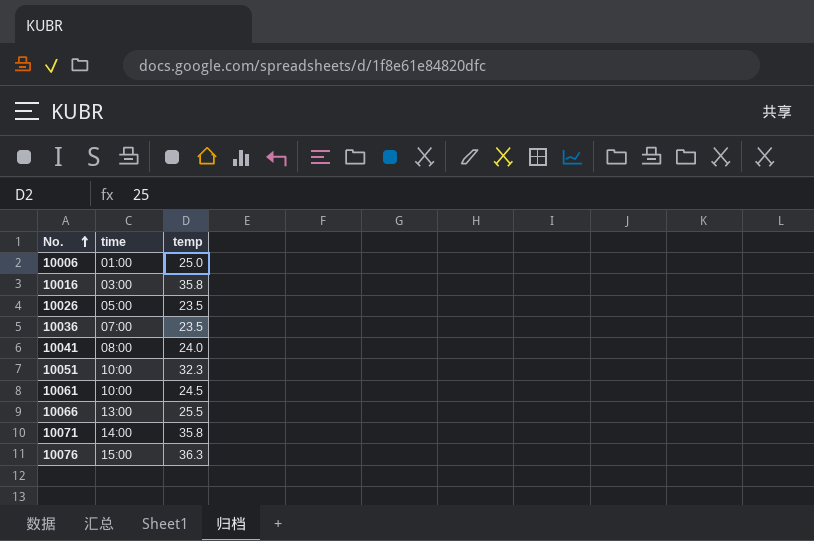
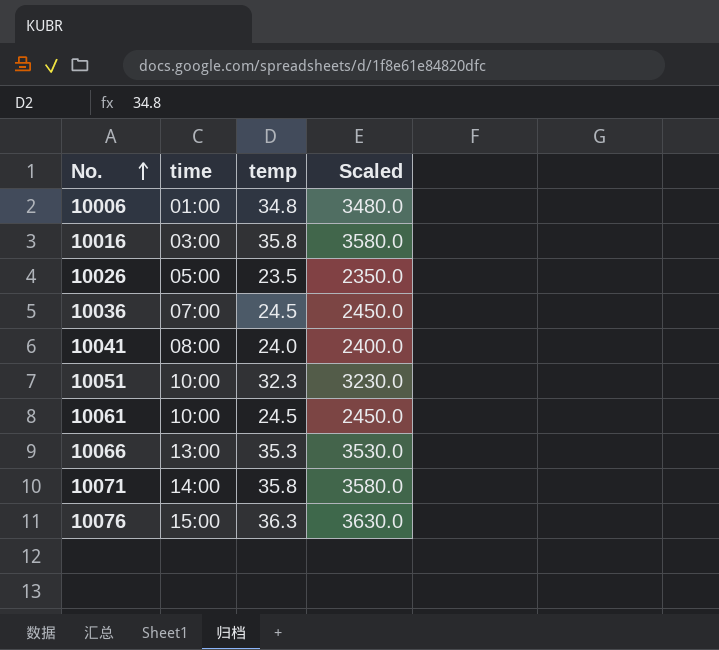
column Scaled | formula: none -> [temp] * 100
10006 | temp: 25.0 -> 34.8
10036 | temp: 23.5 -> 24.5
10066 | temp: 25.5 -> 35.3

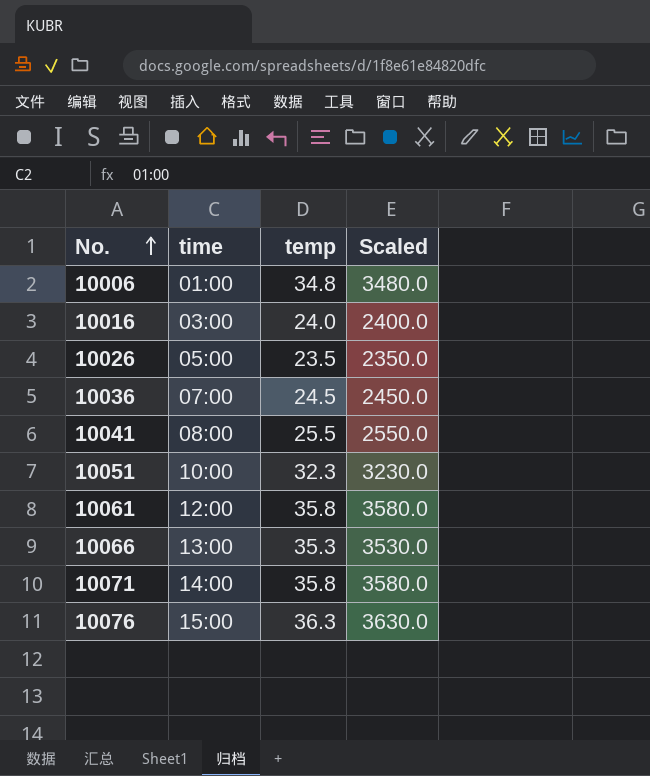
10016 | temp: 35.8 -> 24.0
10016 | Scaled: 3580.0 -> 2400.0
10041 | temp: 24.0 -> 25.5
10041 | Scaled: 2400.0 -> 2550.0
10061 | time: 10:00 -> 12:00
10061 | temp: 24.5 -> 35.8
10061 | Scaled: 2450.0 -> 3580.0

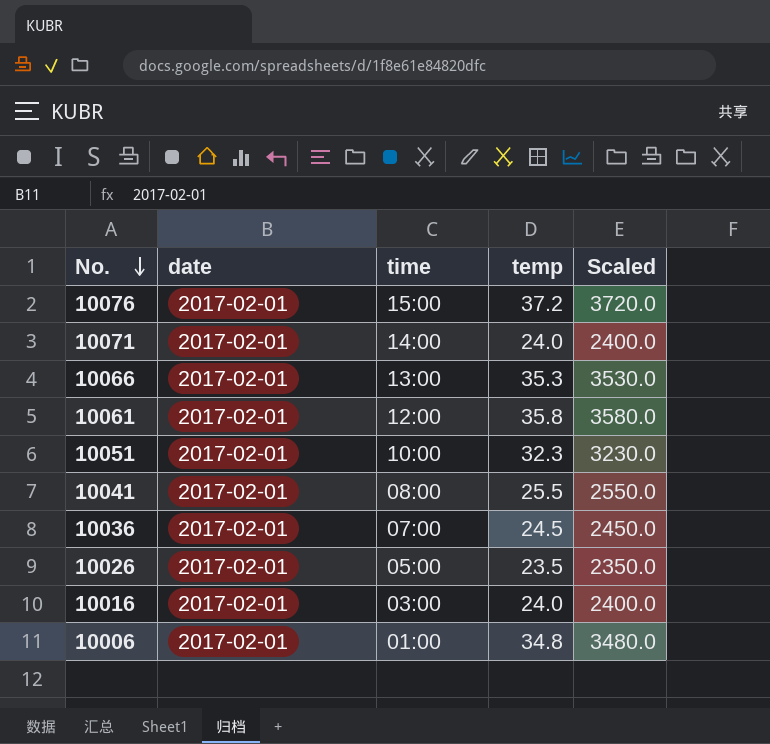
row order: No. ascending -> No. descending
column date | position: none -> 2
10076 | temp: 36.3 -> 37.2
10076 | Scaled: 3630.0 -> 3720.0
10071 | temp: 35.8 -> 24.0
10071 | Scaled: 3580.0 -> 2400.0

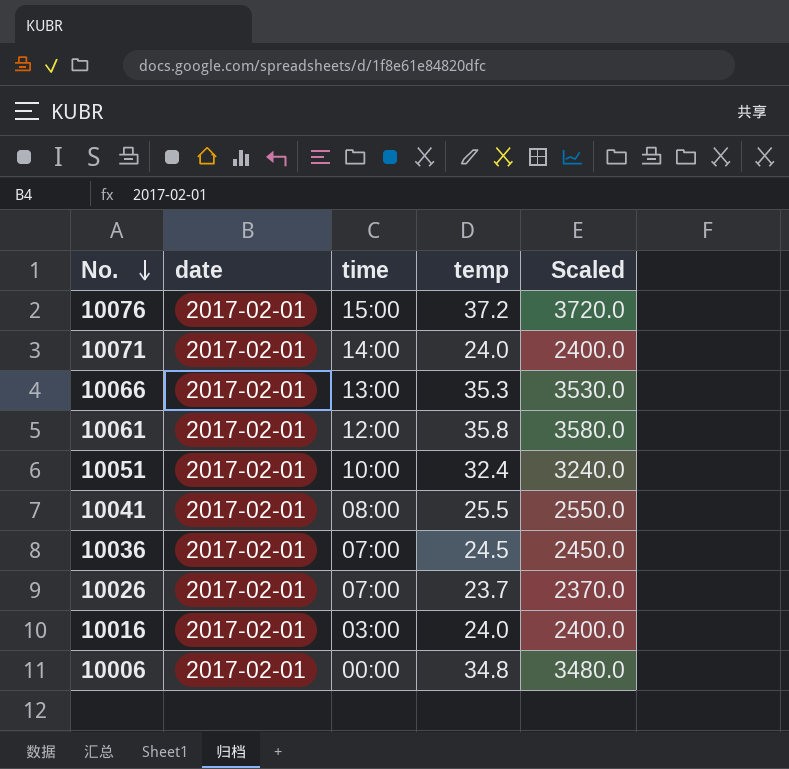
10051 | temp: 32.3 -> 32.4
10051 | Scaled: 3230.0 -> 3240.0
10026 | time: 05:00 -> 07:00
10026 | temp: 23.5 -> 23.7
10026 | Scaled: 2350.0 -> 2370.0
10006 | time: 01:00 -> 00:00

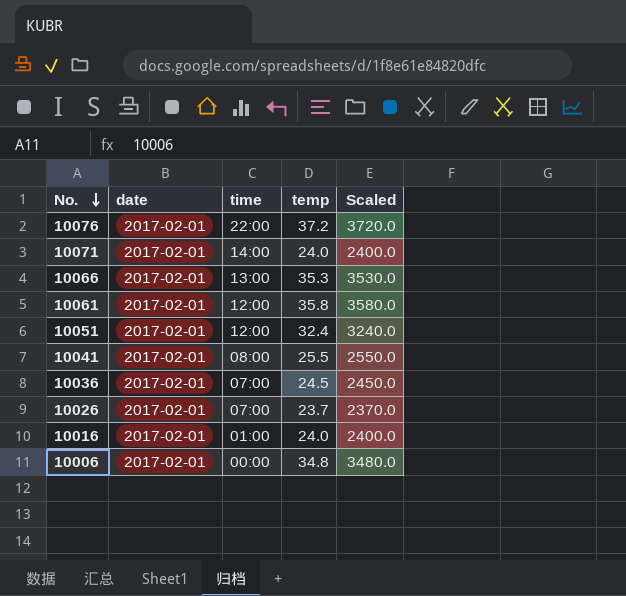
10076 | time: 15:00 -> 22:00
10051 | time: 10:00 -> 12:00
10016 | time: 03:00 -> 01:00

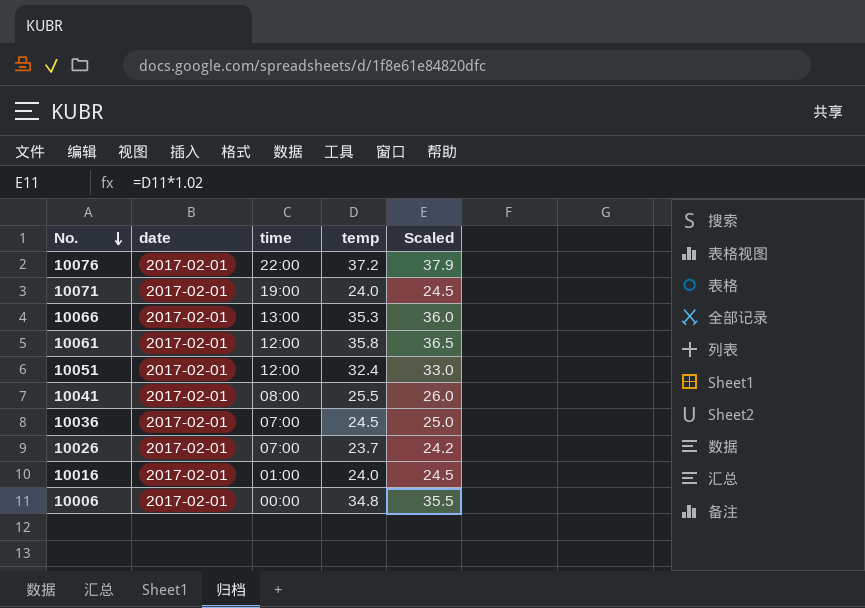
column Scaled | formula: [temp] * 100 -> [temp] * 1.02
10071 | time: 14:00 -> 19:00

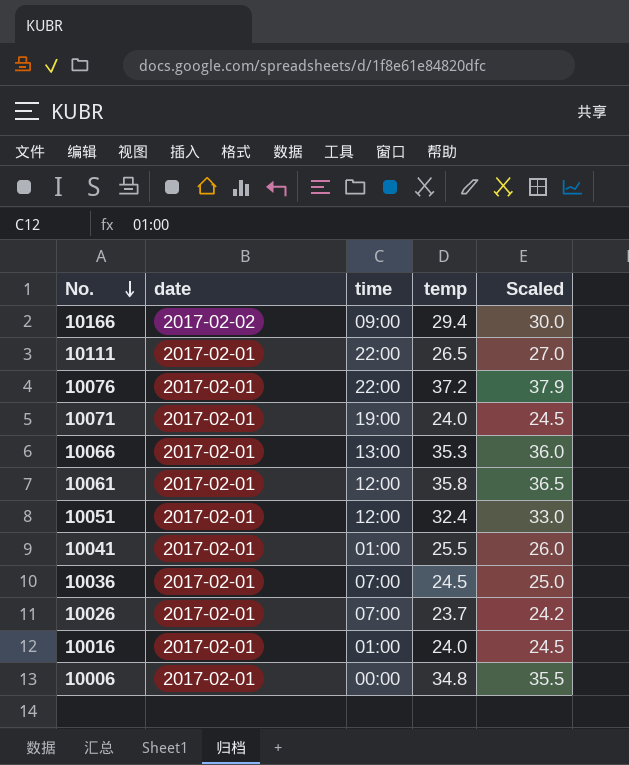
row 10166: none -> 2017-02-02 | 09:00 | 29.4 | 30.0
row 10111: none -> 2017-02-01 | 22:00 | 26.5 | 27.0
10041 | time: 08:00 -> 01:00

